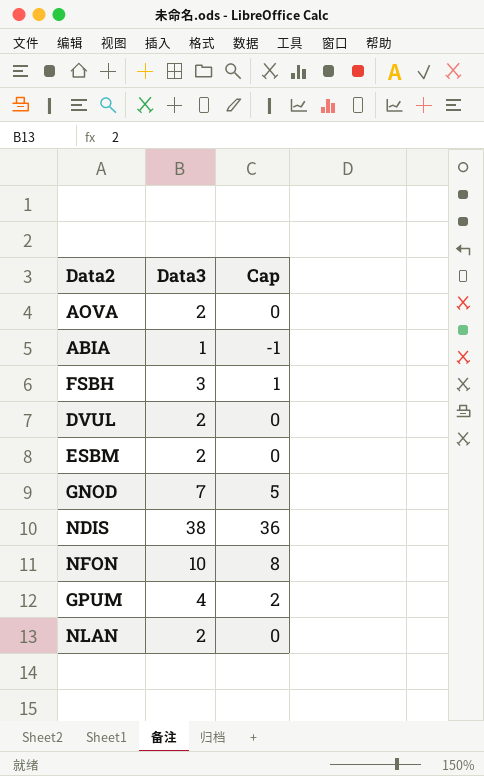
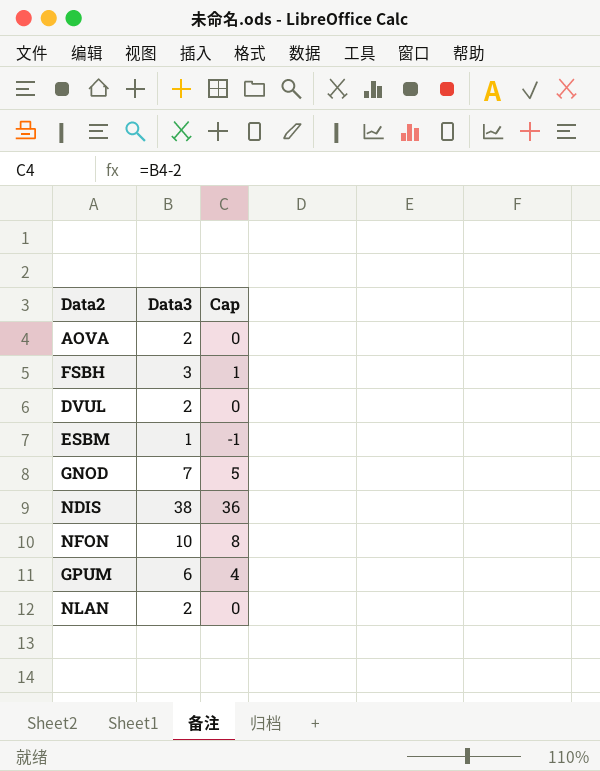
row ABIA: 1 | -1 -> none
ESBM | Data3: 2 -> 1
ESBM | Cap: 0 -> -1
GPUM | Data3: 4 -> 6
GPUM | Cap: 2 -> 4

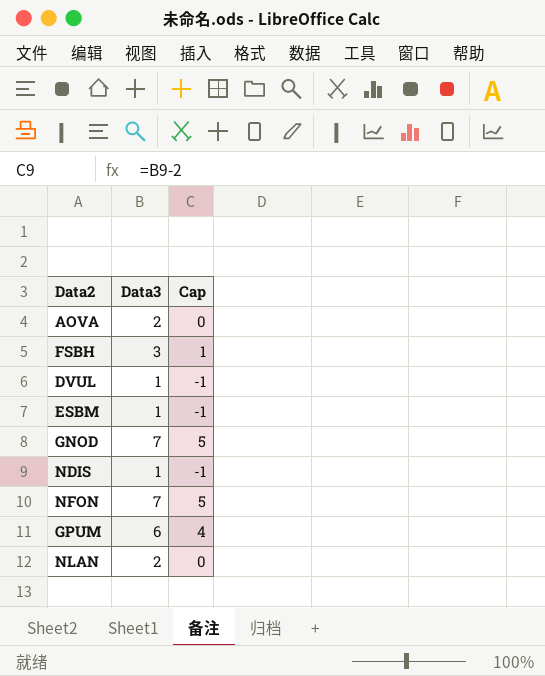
DVUL | Data3: 2 -> 1
DVUL | Cap: 0 -> -1
NDIS | Data3: 38 -> 1
NDIS | Cap: 36 -> -1
NFON | Data3: 10 -> 7
NFON | Cap: 8 -> 5

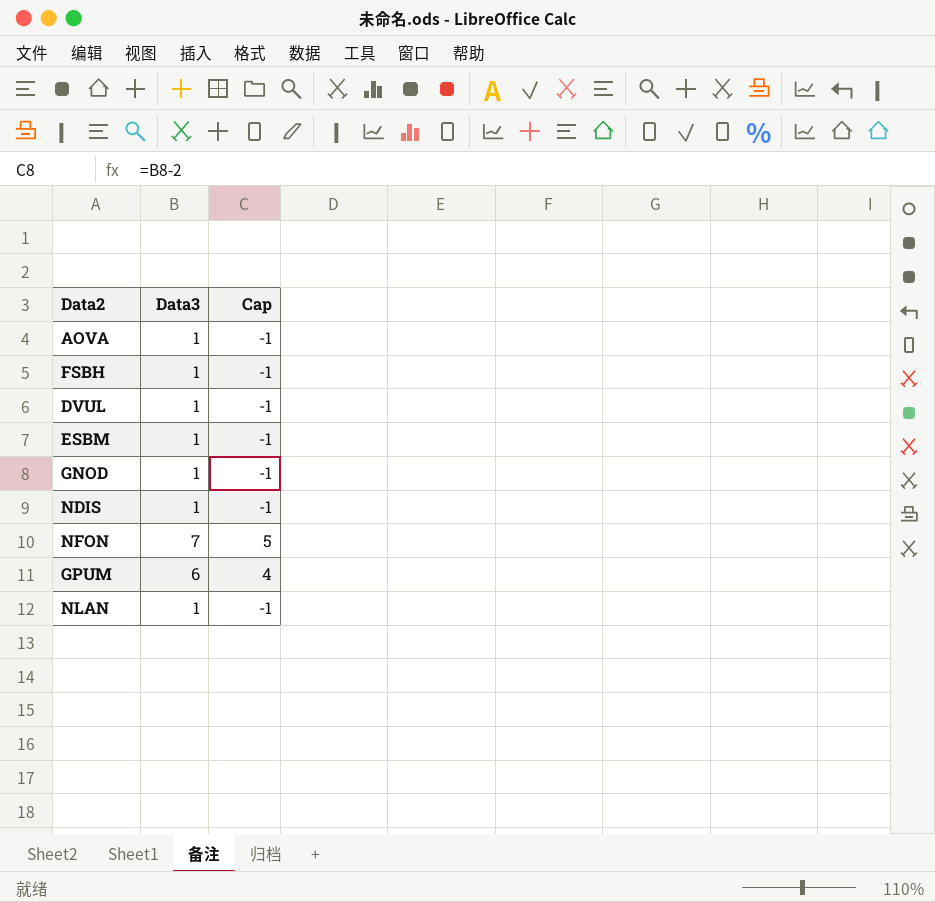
AOVA | Data3: 2 -> 1
AOVA | Cap: 0 -> -1
FSBH | Data3: 3 -> 1
FSBH | Cap: 1 -> -1
GNOD | Data3: 7 -> 1
GNOD | Cap: 5 -> -1
NLAN | Data3: 2 -> 1
NLAN | Cap: 0 -> -1

